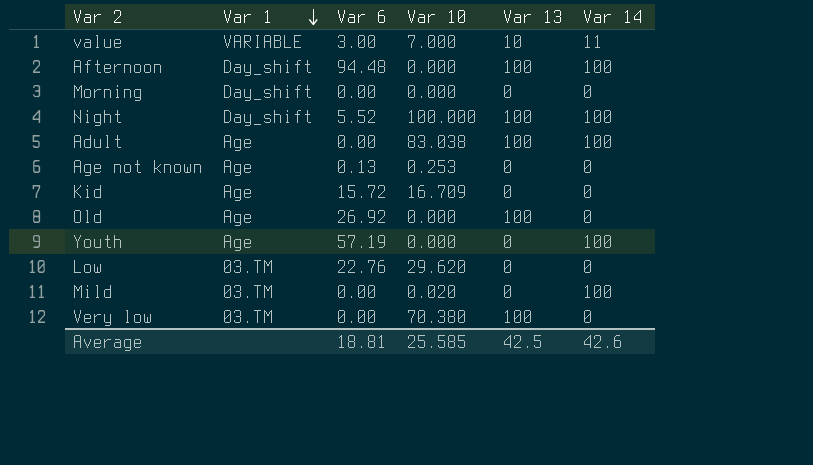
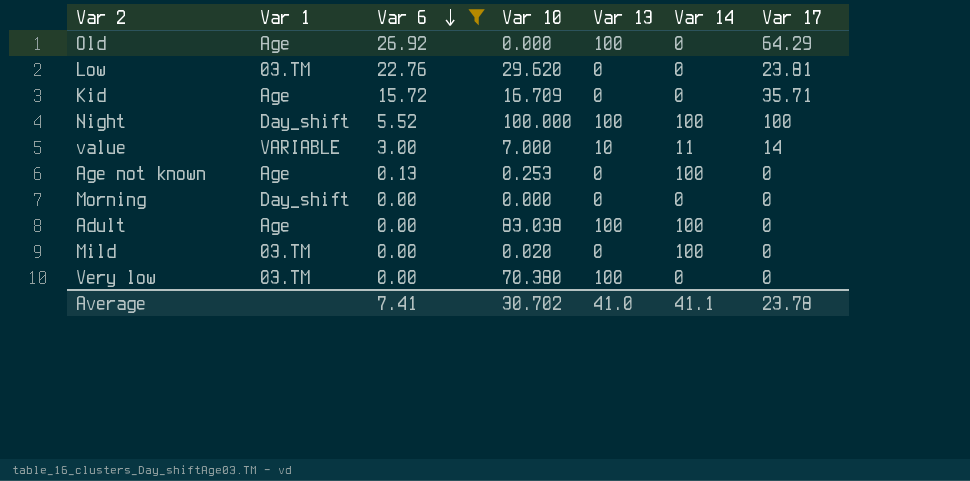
filter: none -> Var 6 <= 26.92
row order: Var 1 descending -> Var 6 descending
column Var 17 | position: none -> 7
Age not known | Var 14: 0 -> 100
Average | Var 6: 18.81 -> 7.41
Average | Var 10: 25.585 -> 30.702
Average | Var 13: 42.5 -> 41.0
Average | Var 14: 42.6 -> 41.1

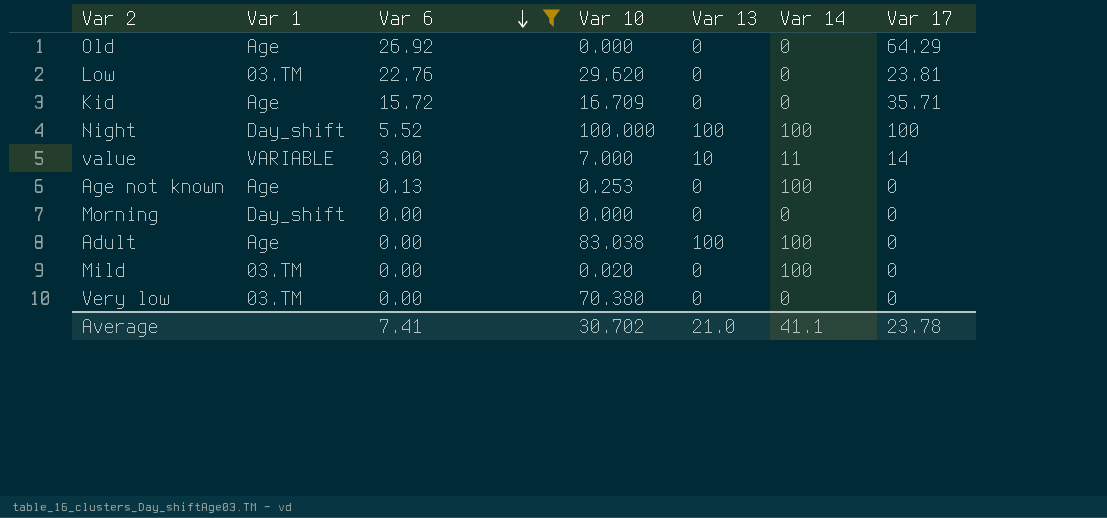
Old | Var 13: 100 -> 0
Very low | Var 13: 100 -> 0
Average | Var 13: 41.0 -> 21.0

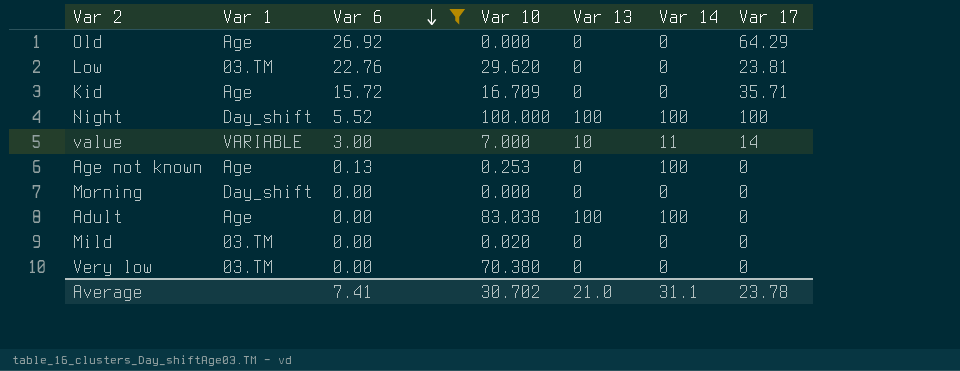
Mild | Var 14: 100 -> 0
Average | Var 14: 41.1 -> 31.1

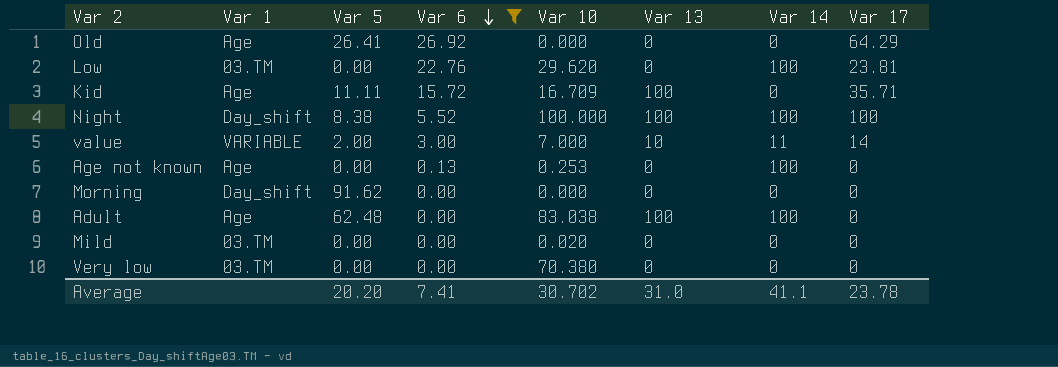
column Var 5 | position: none -> 3
Low | Var 14: 0 -> 100
Kid | Var 13: 0 -> 100
Average | Var 13: 21.0 -> 31.0
Average | Var 14: 31.1 -> 41.1

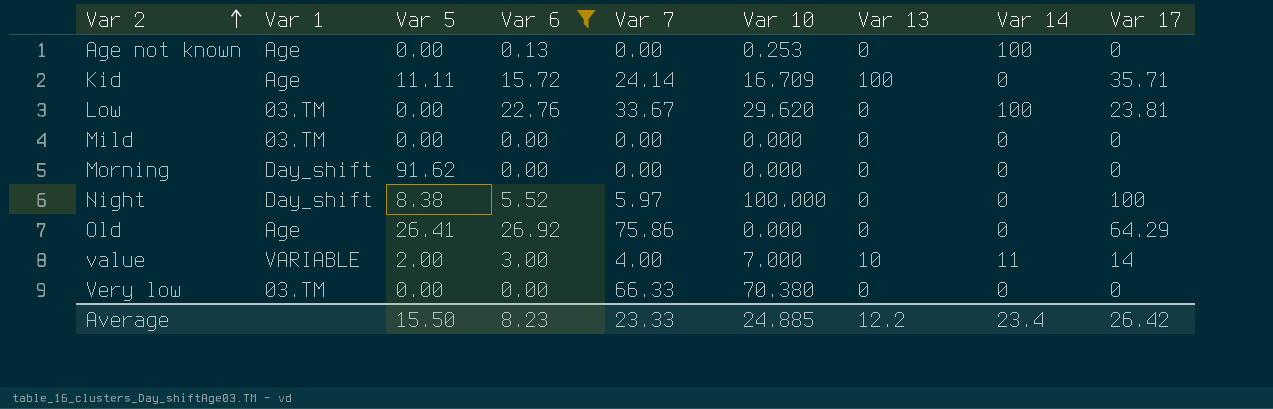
row order: Var 6 descending -> Var 2 ascending
column Var 7 | position: none -> 5
row Adult: Age | 62.48 | 0.00 | 83.038 | 100 | 100 | 0 -> none
Mild | Var 10: 0.020 -> 0.000
Night | Var 13: 100 -> 0
Night | Var 14: 100 -> 0
Average | Var 5: 20.20 -> 15.50
Average | Var 6: 7.41 -> 8.23
Average | Var 10: 30.702 -> 24.885
Average | Var 13: 31.0 -> 12.2
Average | Var 14: 41.1 -> 23.4
Average | Var 17: 23.78 -> 26.42

